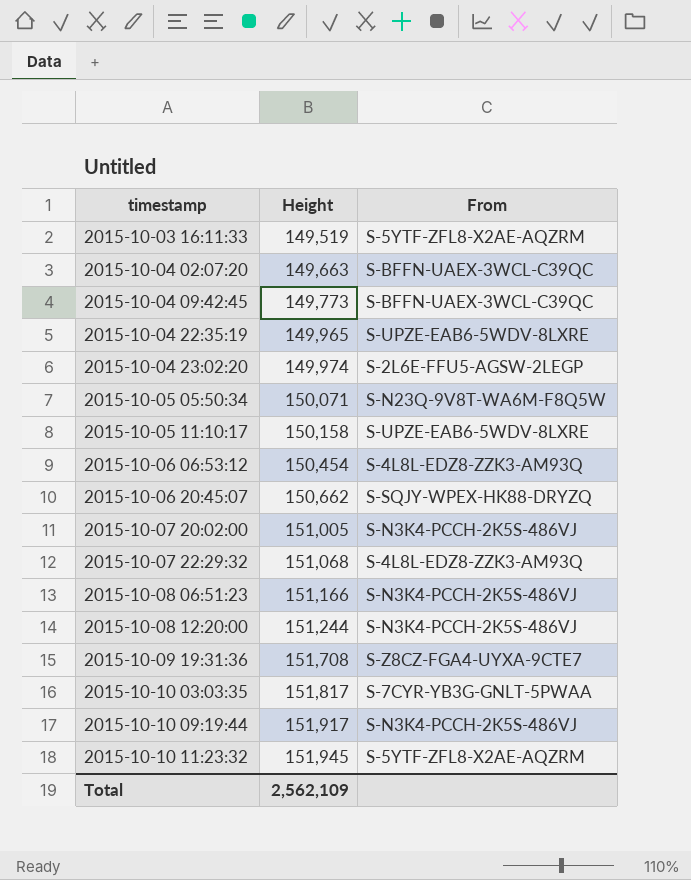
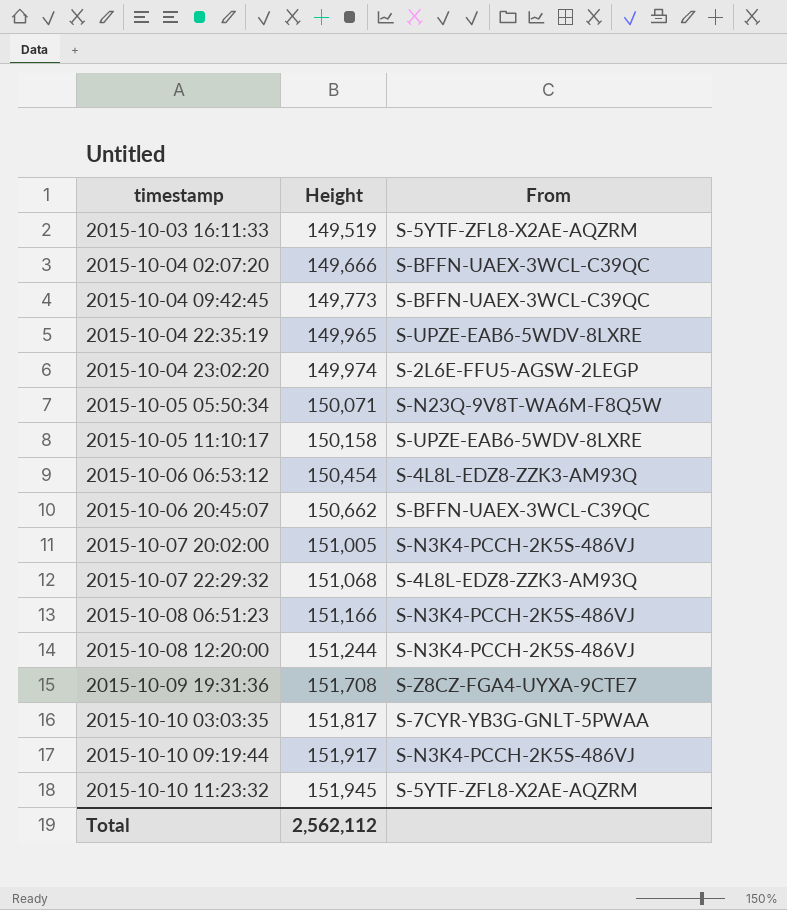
2015-10-04 02:07:20 | Height: 149,663 -> 149,666
2015-10-06 20:45:07 | From: S-SQJY-WPEX-HK88-DRYZQ -> S-BFFN-UAEX-3WCL-C39QC
Total | Height: 2,562,109 -> 2,562,112

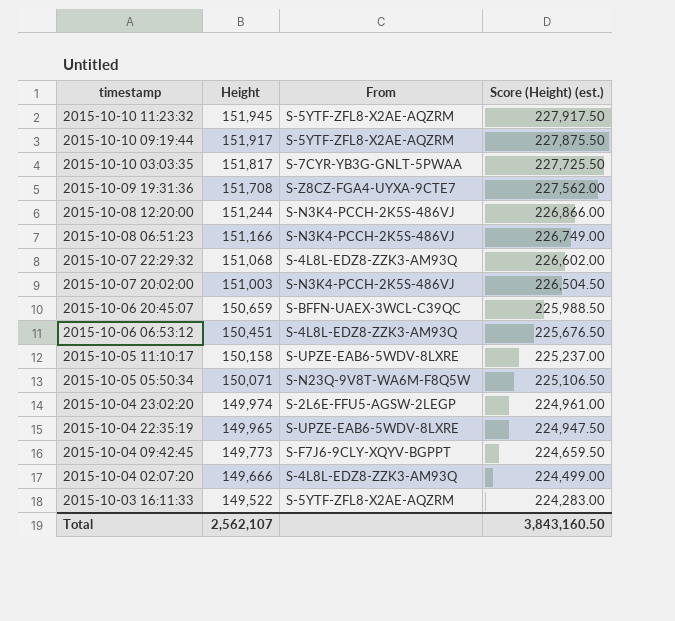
row order: timestamp ascending -> timestamp descending
column Score (Height) (est.) | formula: none -> [Height] * 1.5
2015-10-10 09:19:44 | From: S-N3K4-PCCH-2K5S-486VJ -> S-5YTF-ZFL8-X2AE-AQZRM
2015-10-07 20:02:00 | Height: 151,005 -> 151,003
2015-10-06 20:45:07 | Height: 150,662 -> 150,659
2015-10-06 06:53:12 | Height: 150,454 -> 150,451
2015-10-04 09:42:45 | From: S-BFFN-UAEX-3WCL-C39QC -> S-F7J6-9CLY-XQYV-BGPPT
2015-10-04 02:07:20 | From: S-BFFN-UAEX-3WCL-C39QC -> S-4L8L-EDZ8-ZZK3-AM93Q
2015-10-03 16:11:33 | Height: 149,519 -> 149,522
Total | Height: 2,562,112 -> 2,562,107

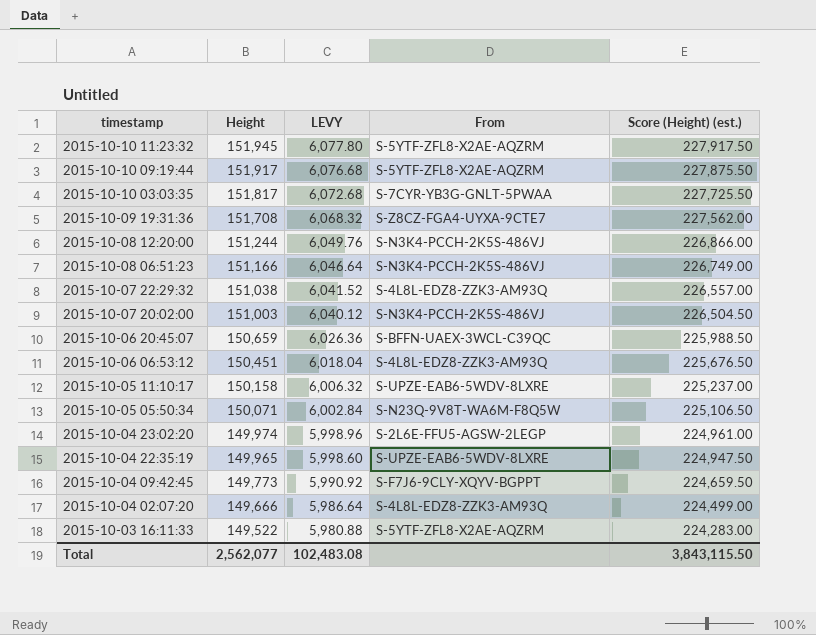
column LEVY | formula: none -> [Height] * 0.04
2015-10-07 22:29:32 | Height: 151,068 -> 151,038
2015-10-07 22:29:32 | Score (Height) (est.): 226,602.00 -> 226,557.00
Total | Height: 2,562,107 -> 2,562,077
Total | Score (Height) (est.): 3,843,160.50 -> 3,843,115.50

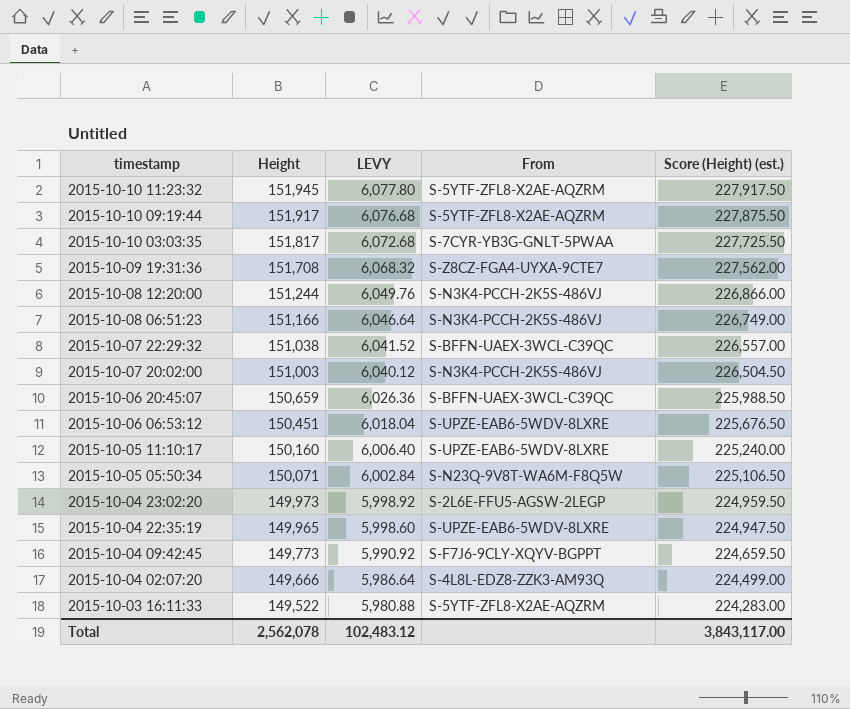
2015-10-07 22:29:32 | From: S-4L8L-EDZ8-ZZK3-AM93Q -> S-BFFN-UAEX-3WCL-C39QC
2015-10-06 06:53:12 | From: S-4L8L-EDZ8-ZZK3-AM93Q -> S-UPZE-EAB6-5WDV-8LXRE
2015-10-05 11:10:17 | Height: 150,158 -> 150,160
2015-10-05 11:10:17 | LEVY: 6,006.32 -> 6,006.40
2015-10-05 11:10:17 | Score (Height) (est.): 225,237.00 -> 225,240.00
2015-10-04 23:02:20 | Height: 149,974 -> 149,973
2015-10-04 23:02:20 | LEVY: 5,998.96 -> 5,998.92
2015-10-04 23:02:20 | Score (Height) (est.): 224,961.00 -> 224,959.50
Total | Height: 2,562,077 -> 2,562,078
Total | LEVY: 102,483.08 -> 102,483.12
Total | Score (Height) (est.): 3,843,115.50 -> 3,843,117.00

